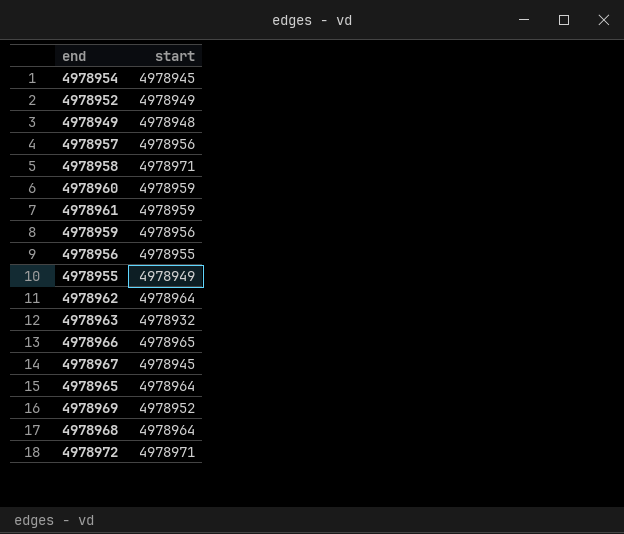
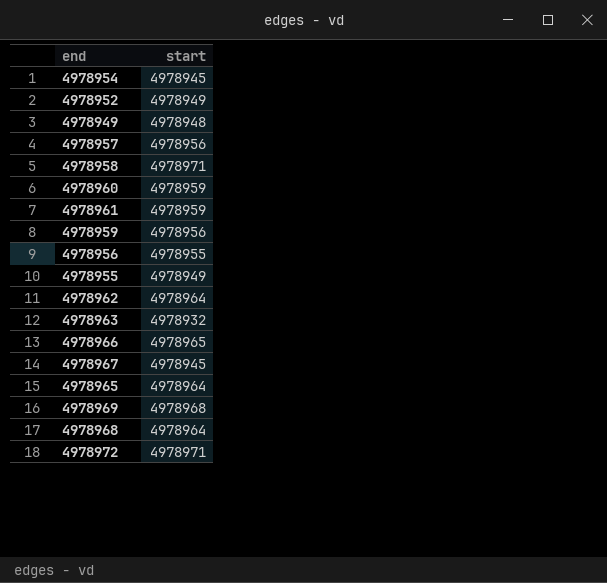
4978969 | start: 4978952 -> 4978968

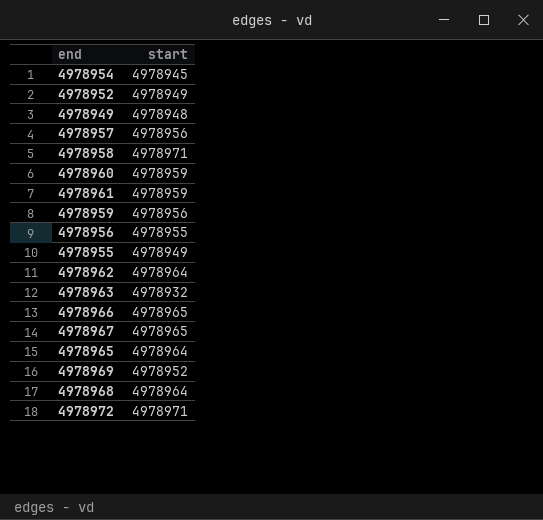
4978967 | start: 4978945 -> 4978965
4978969 | start: 4978968 -> 4978952

